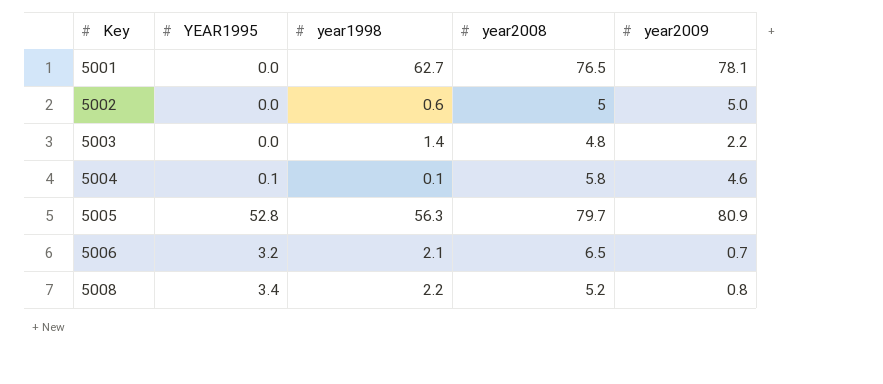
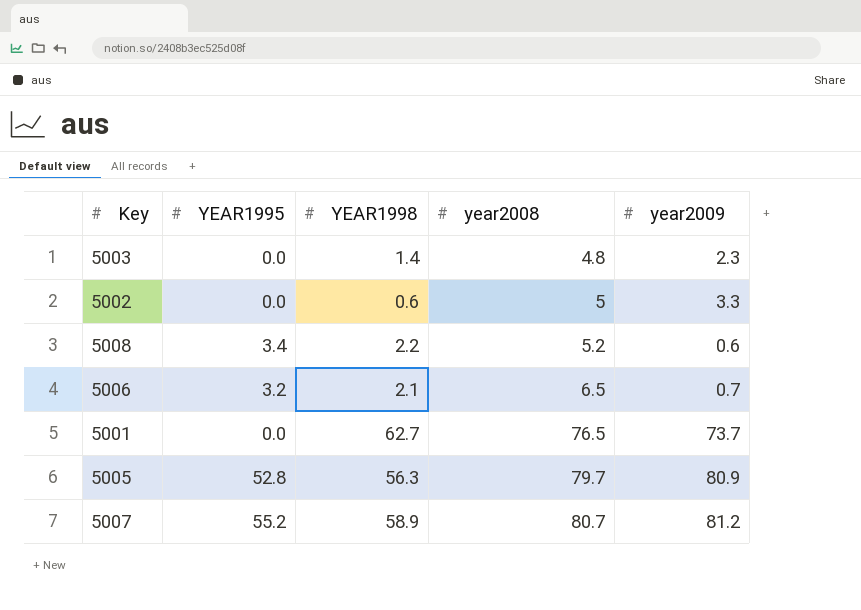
row order: Key ascending -> year2008 ascending
column name: year1998 -> YEAR1998
row 5004: 0.1 | 0.1 | 5.8 | 4.6 -> none
5003 | year2009: 2.2 -> 2.3
5002 | year2009: 5.0 -> 3.3
5008 | year2009: 0.8 -> 0.6
5001 | year2009: 78.1 -> 73.7
row 5007: none -> 55.2 | 58.9 | 80.7 | 81.2

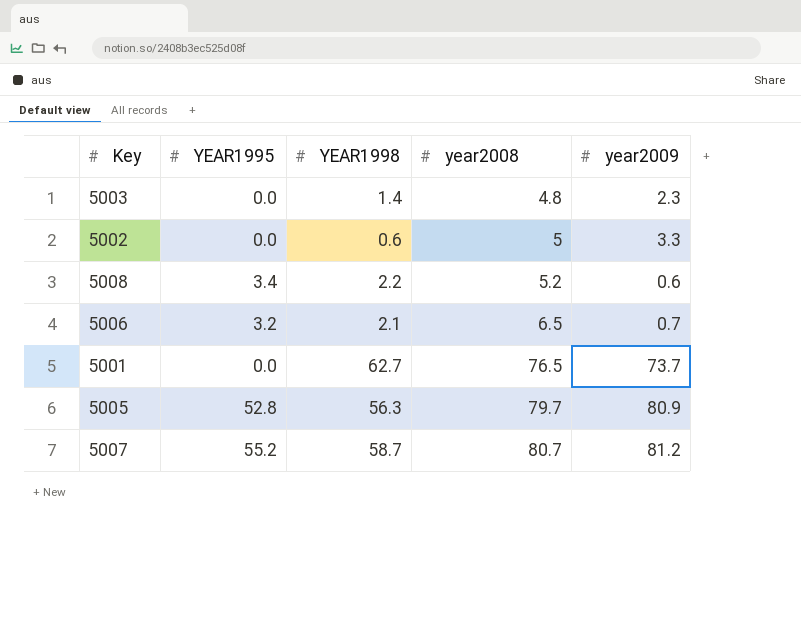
5007 | YEAR1998: 58.9 -> 58.7

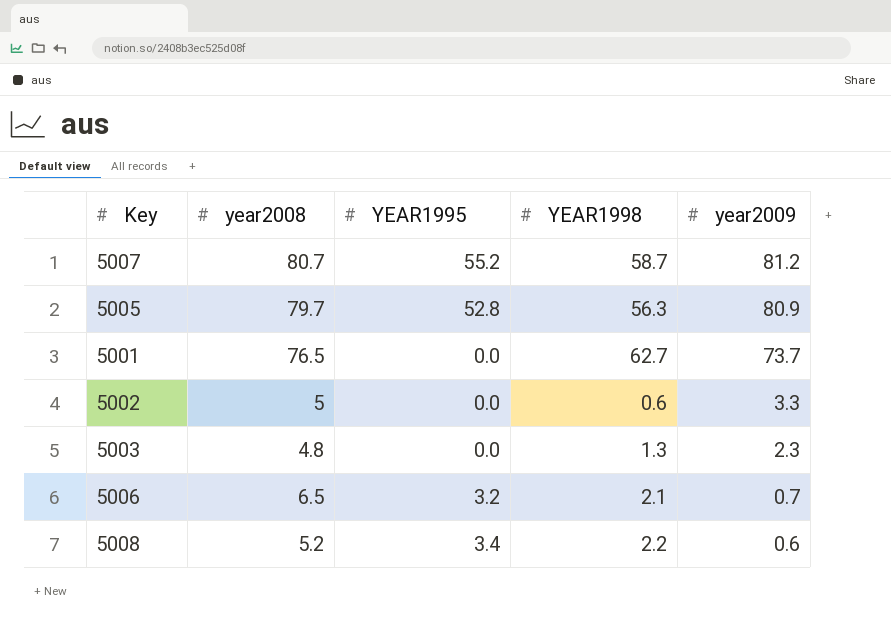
row order: year2008 ascending -> year2009 descending
column year2008 | position: 4 -> 2
5003 | YEAR1998: 1.4 -> 1.3

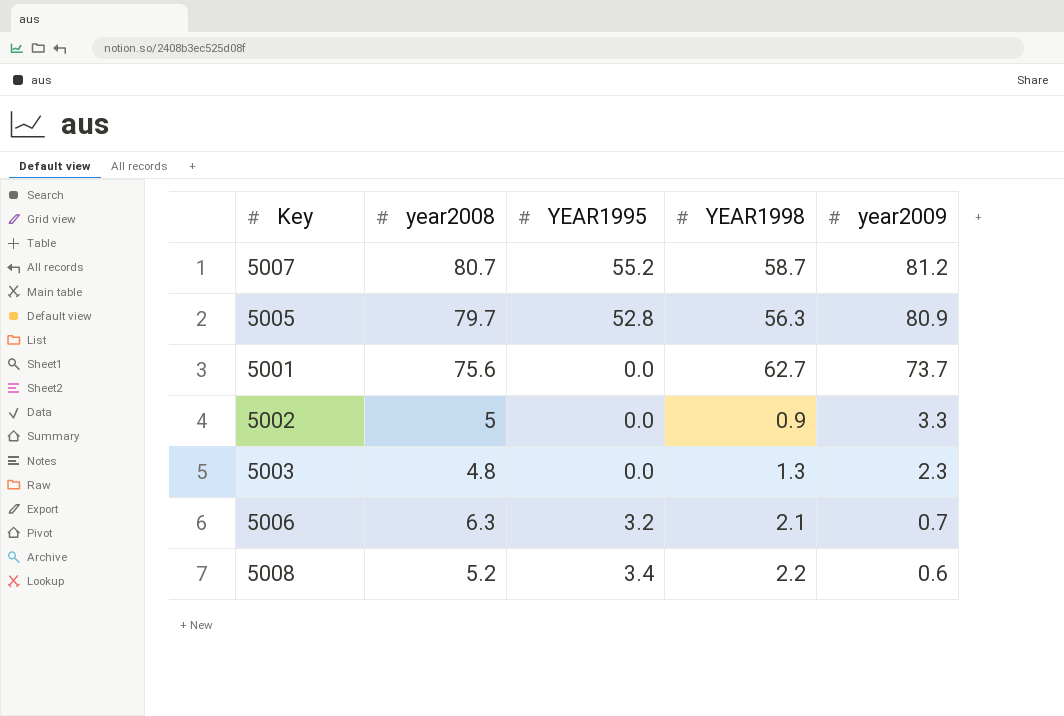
5001 | year2008: 76.5 -> 75.6
5002 | YEAR1998: 0.6 -> 0.9
5006 | year2008: 6.5 -> 6.3

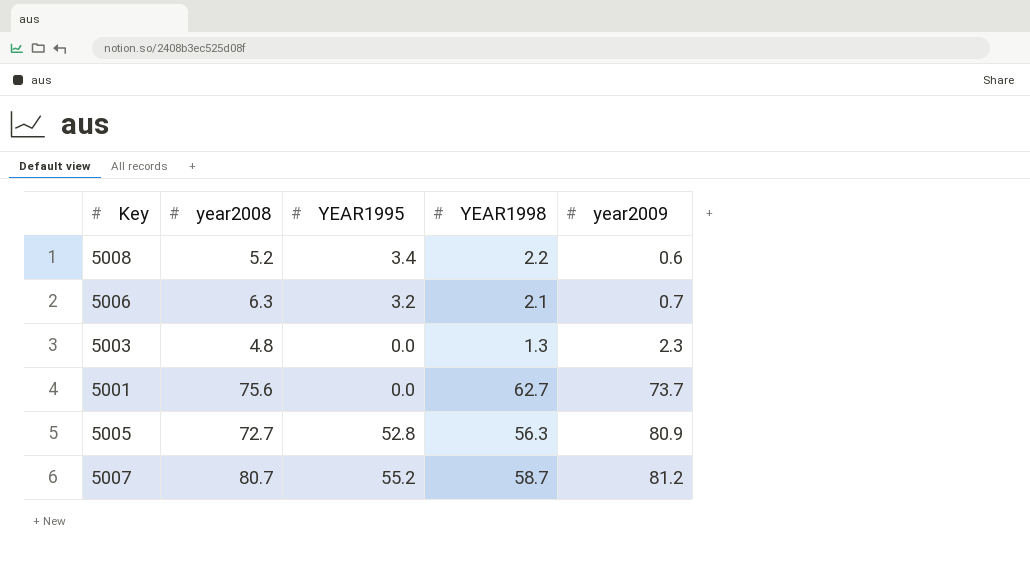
row order: year2009 descending -> year2009 ascending
row 5002: 5 | 0.0 | 0.9 | 3.3 -> none
5005 | year2008: 79.7 -> 72.7

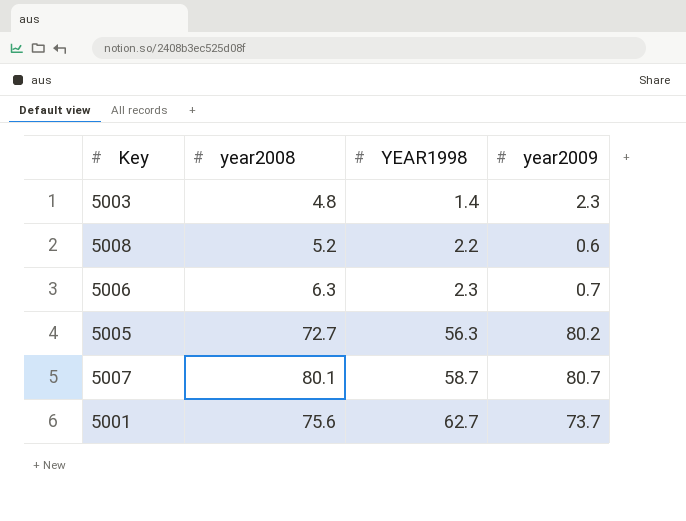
row order: year2009 ascending -> YEAR1998 ascending
column YEAR1995 | position: 3 -> none
5003 | YEAR1998: 1.3 -> 1.4
5006 | YEAR1998: 2.1 -> 2.3
5005 | year2009: 80.9 -> 80.2
5007 | year2008: 80.7 -> 80.1
5007 | year2009: 81.2 -> 80.7

